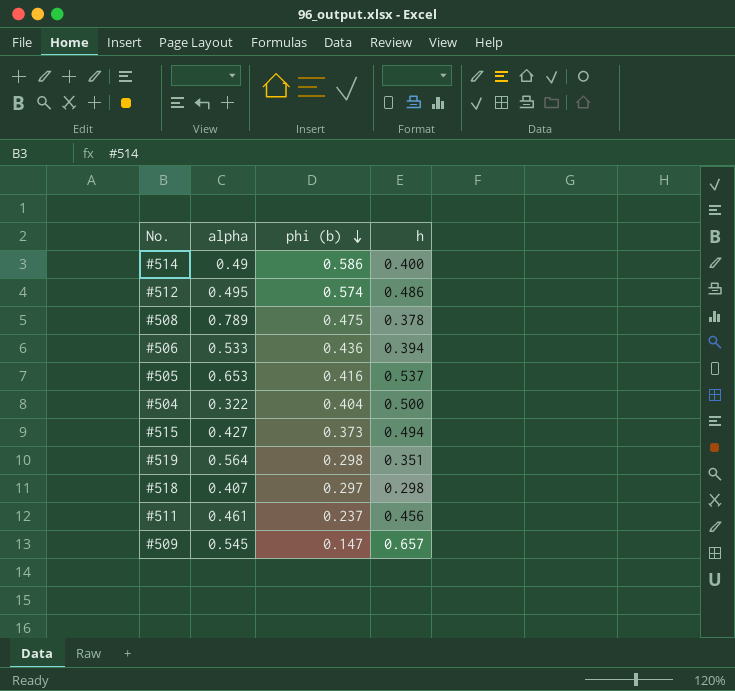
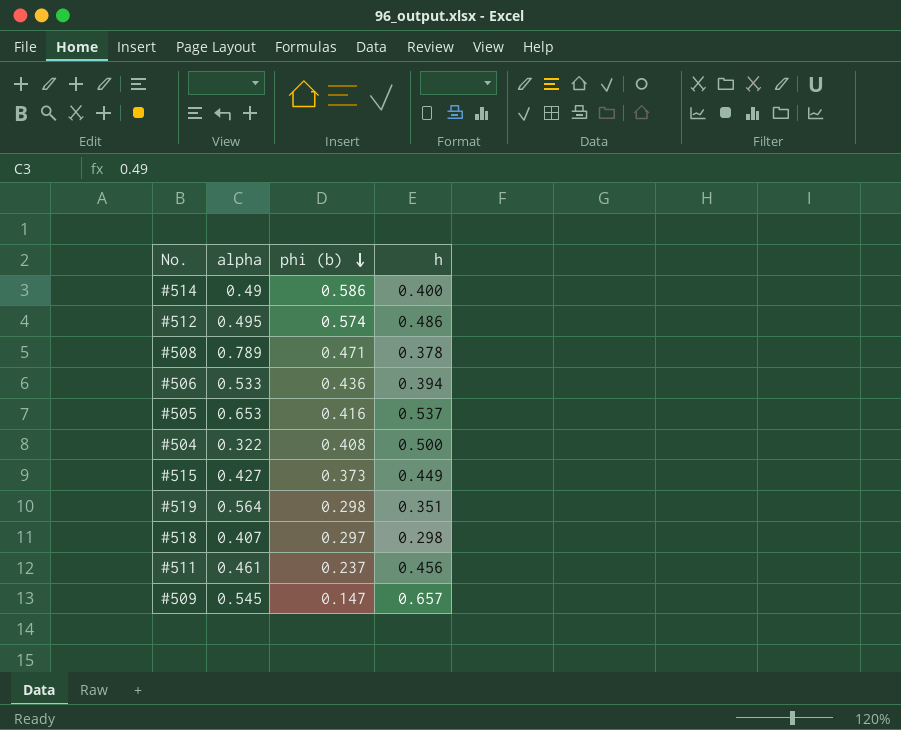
#508 | phi (b): 0.475 -> 0.471
#504 | phi (b): 0.404 -> 0.408
#515 | h: 0.494 -> 0.449

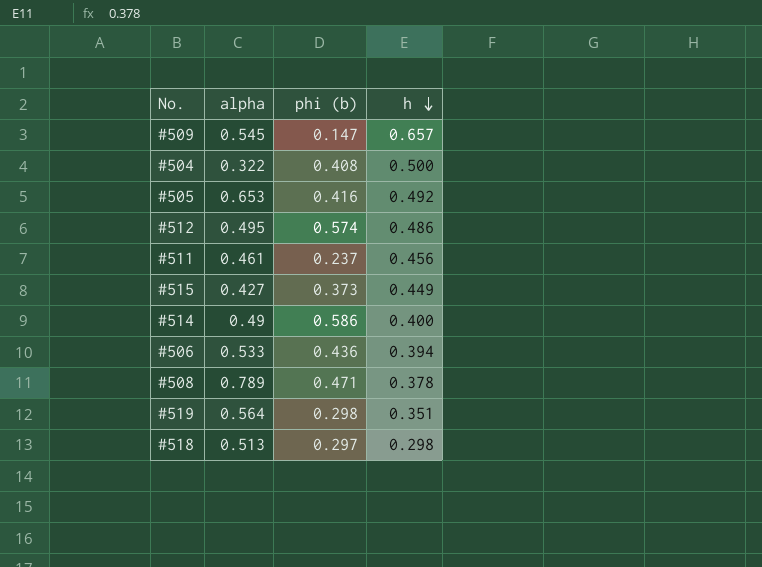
row order: phi (b) descending -> h descending
#505 | h: 0.537 -> 0.492
#518 | alpha: 0.407 -> 0.513

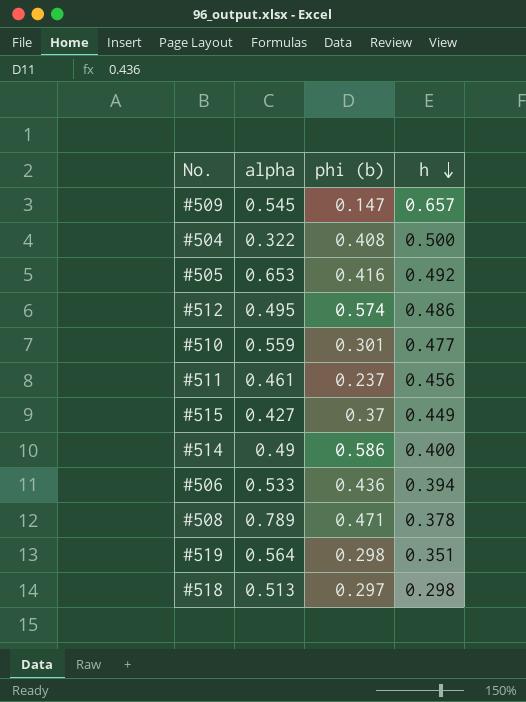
row #510: none -> 0.559 | 0.301 | 0.477
#515 | phi (b): 0.373 -> 0.37

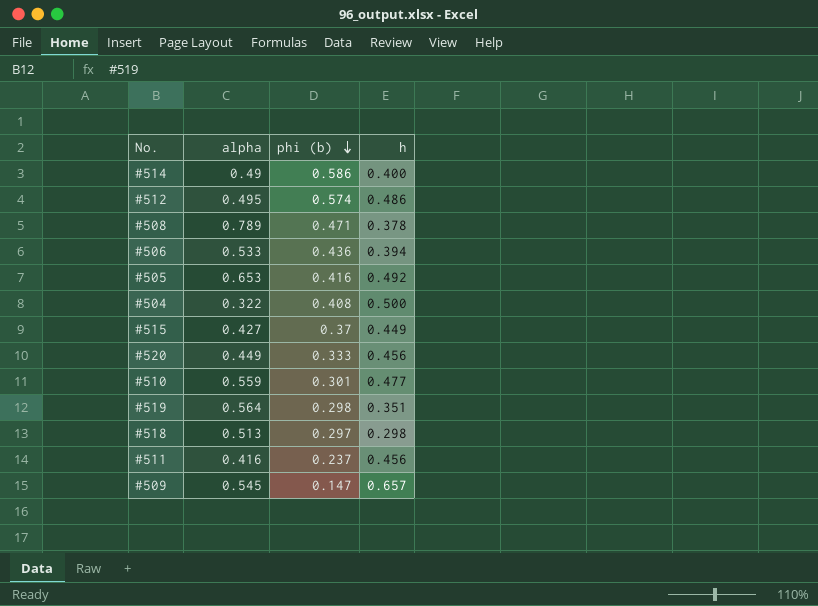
row order: h descending -> phi (b) descending
row #520: none -> 0.449 | 0.333 | 0.456
#511 | alpha: 0.461 -> 0.416

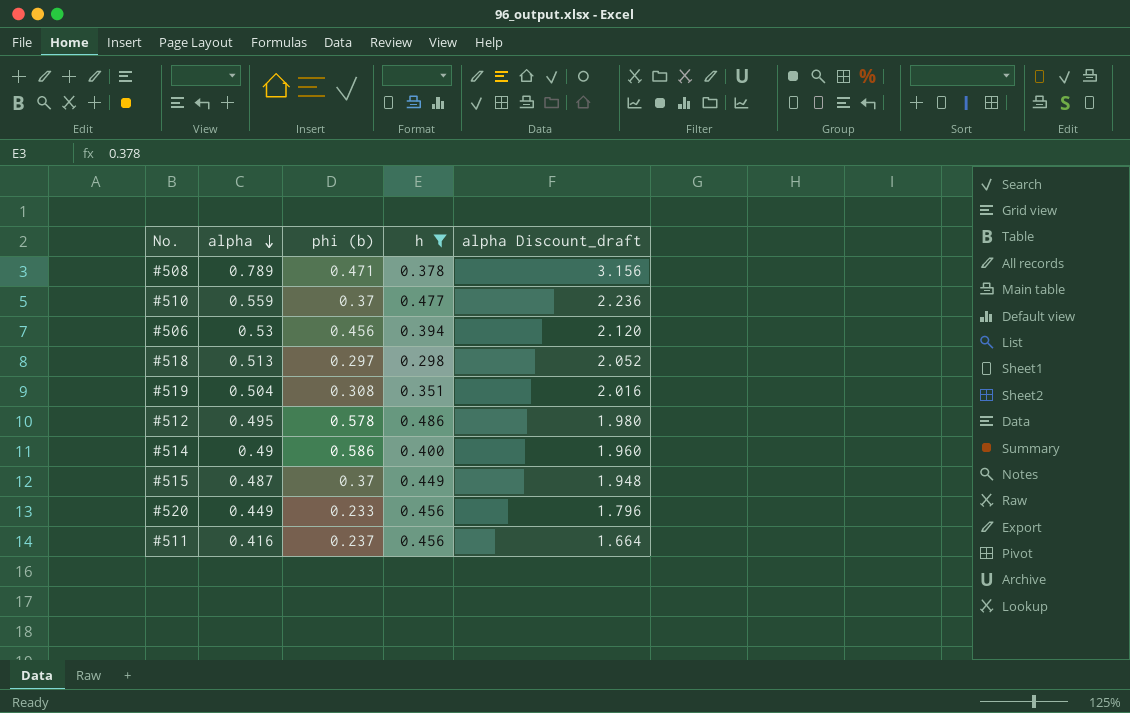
filter: none -> h <= 0.486
row order: phi (b) descending -> alpha descending
column alpha Discount_draft | formula: none -> [alpha] * 4
#510 | phi (b): 0.301 -> 0.37
#506 | alpha: 0.533 -> 0.53
#506 | phi (b): 0.436 -> 0.456
#519 | alpha: 0.564 -> 0.504
#519 | phi (b): 0.298 -> 0.308
#512 | phi (b): 0.574 -> 0.578
#515 | alpha: 0.427 -> 0.487
#520 | phi (b): 0.333 -> 0.233

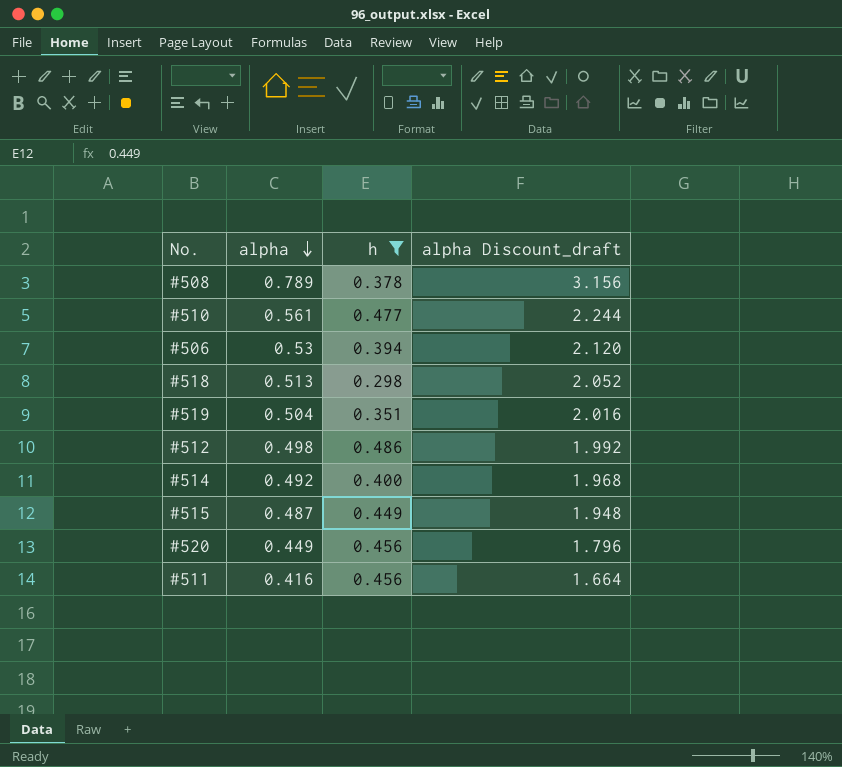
column phi (b) | position: 3 -> none
#510 | alpha: 0.559 -> 0.561
#510 | alpha Discount_draft: 2.236 -> 2.244
#512 | alpha: 0.495 -> 0.498
#512 | alpha Discount_draft: 1.980 -> 1.992
#514 | alpha: 0.49 -> 0.492
#514 | alpha Discount_draft: 1.960 -> 1.968

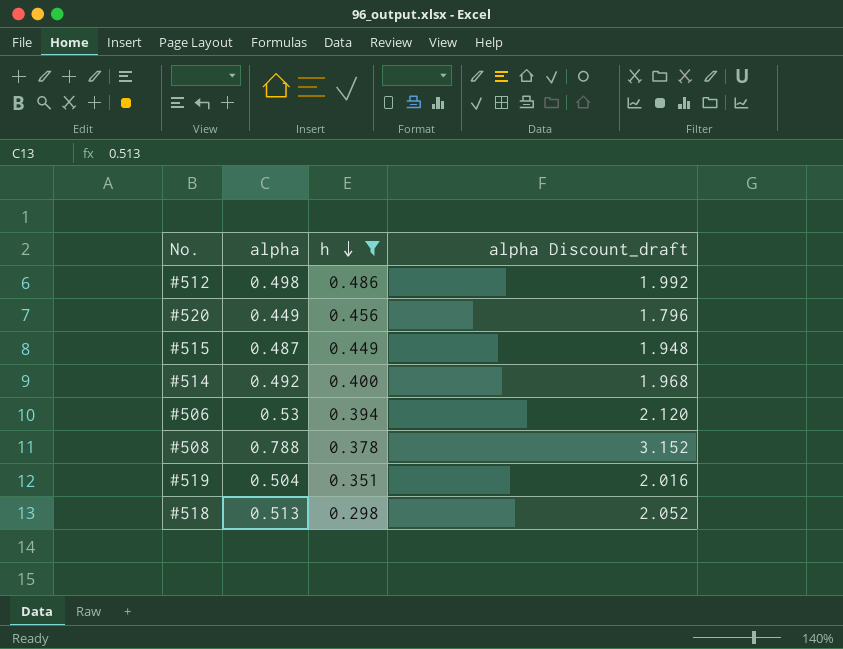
row order: alpha descending -> h descending
row #510: 0.561 | 0.477 | 2.244 -> none
row #511: 0.416 | 0.456 | 1.664 -> none
#508 | alpha: 0.789 -> 0.788
#508 | alpha Discount_draft: 3.156 -> 3.152

